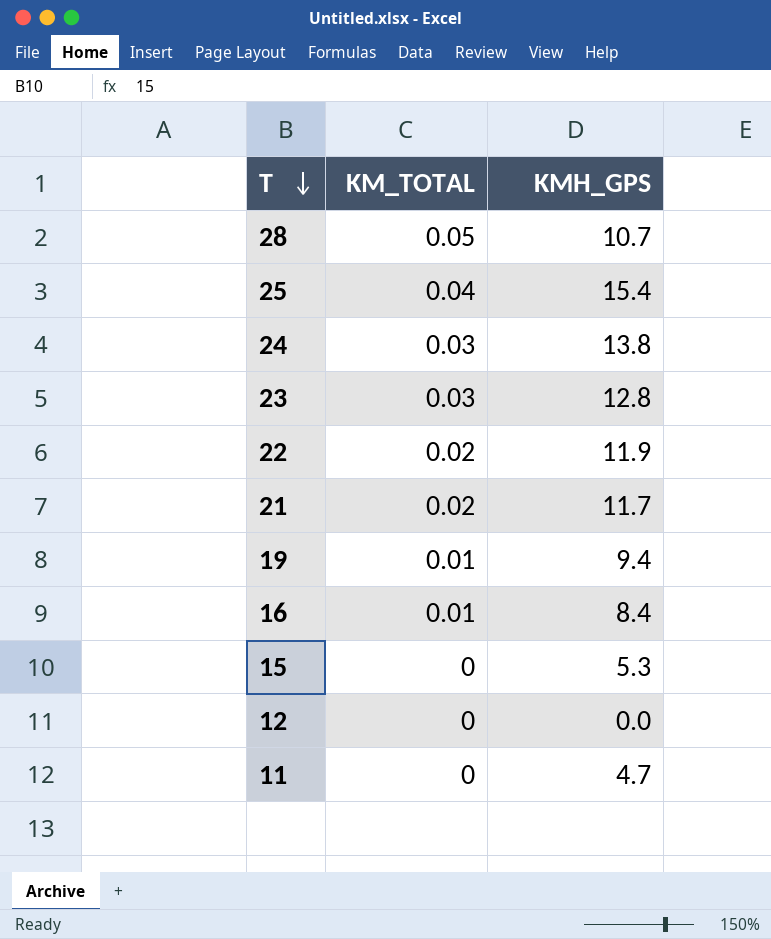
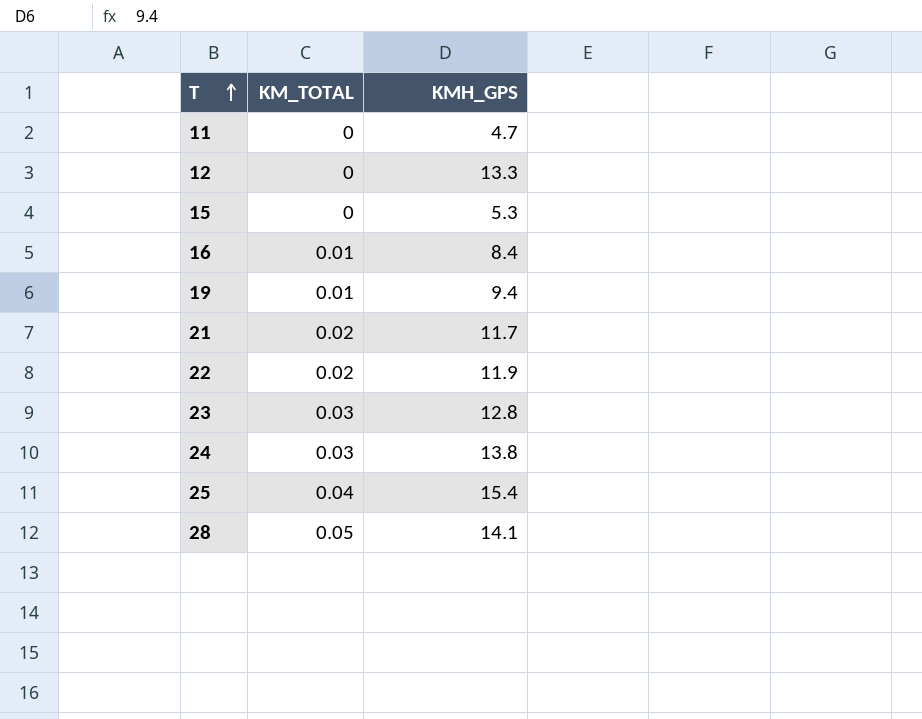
row order: T descending -> T ascending
12 | KMH_GPS: 0.0 -> 13.3
28 | KMH_GPS: 10.7 -> 14.1

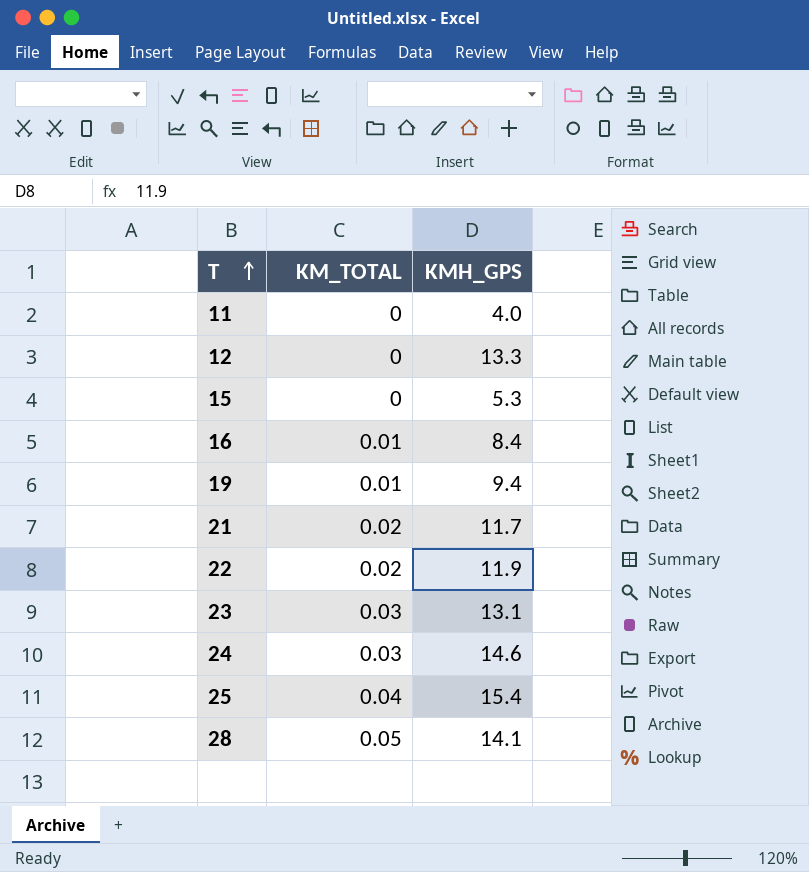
11 | KMH_GPS: 4.7 -> 4.0
23 | KMH_GPS: 12.8 -> 13.1
24 | KMH_GPS: 13.8 -> 14.6

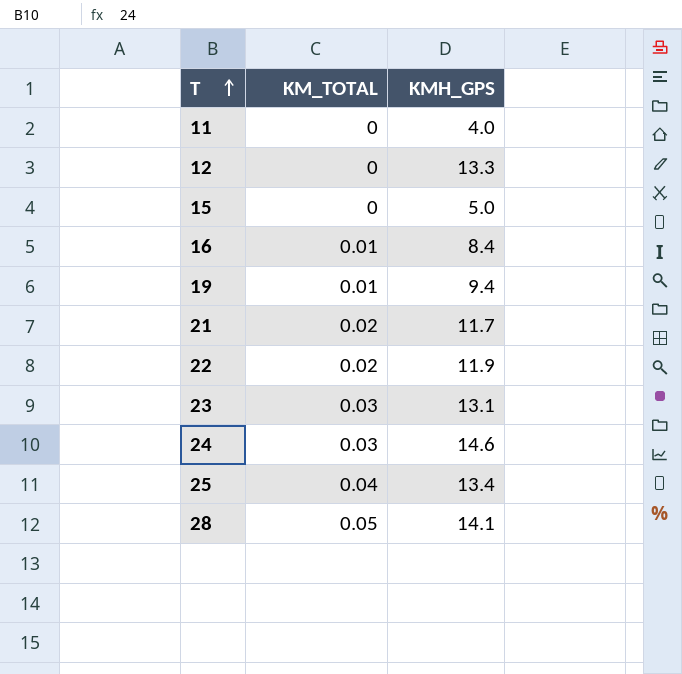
15 | KMH_GPS: 5.3 -> 5.0
25 | KMH_GPS: 15.4 -> 13.4

